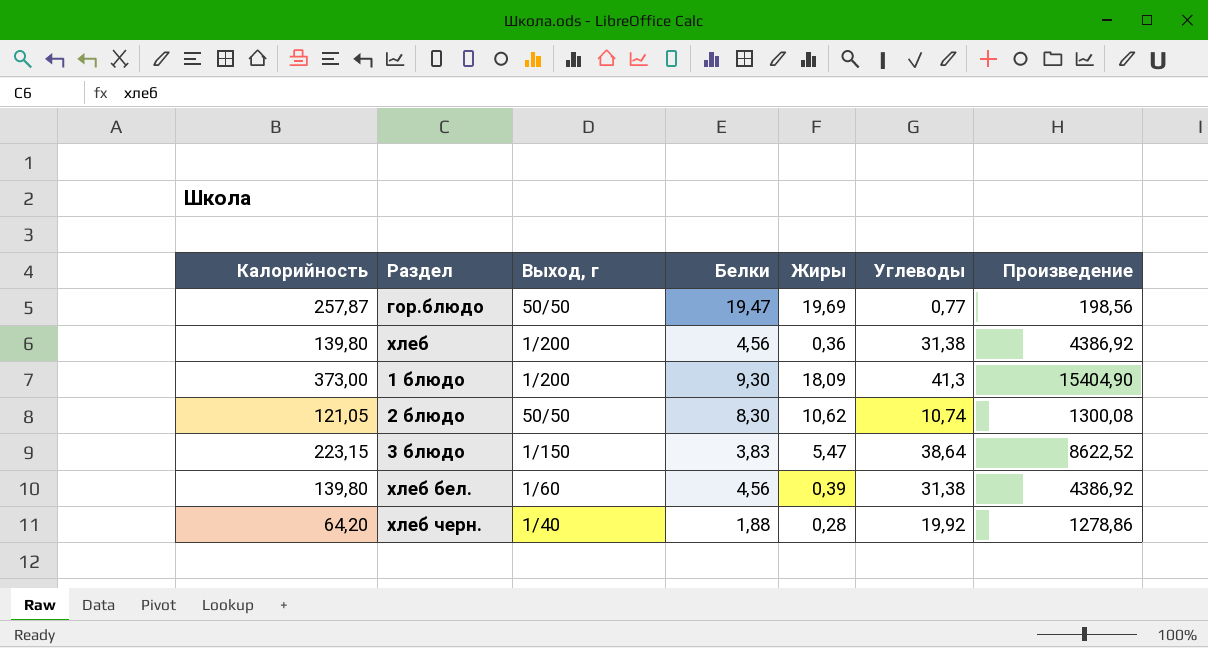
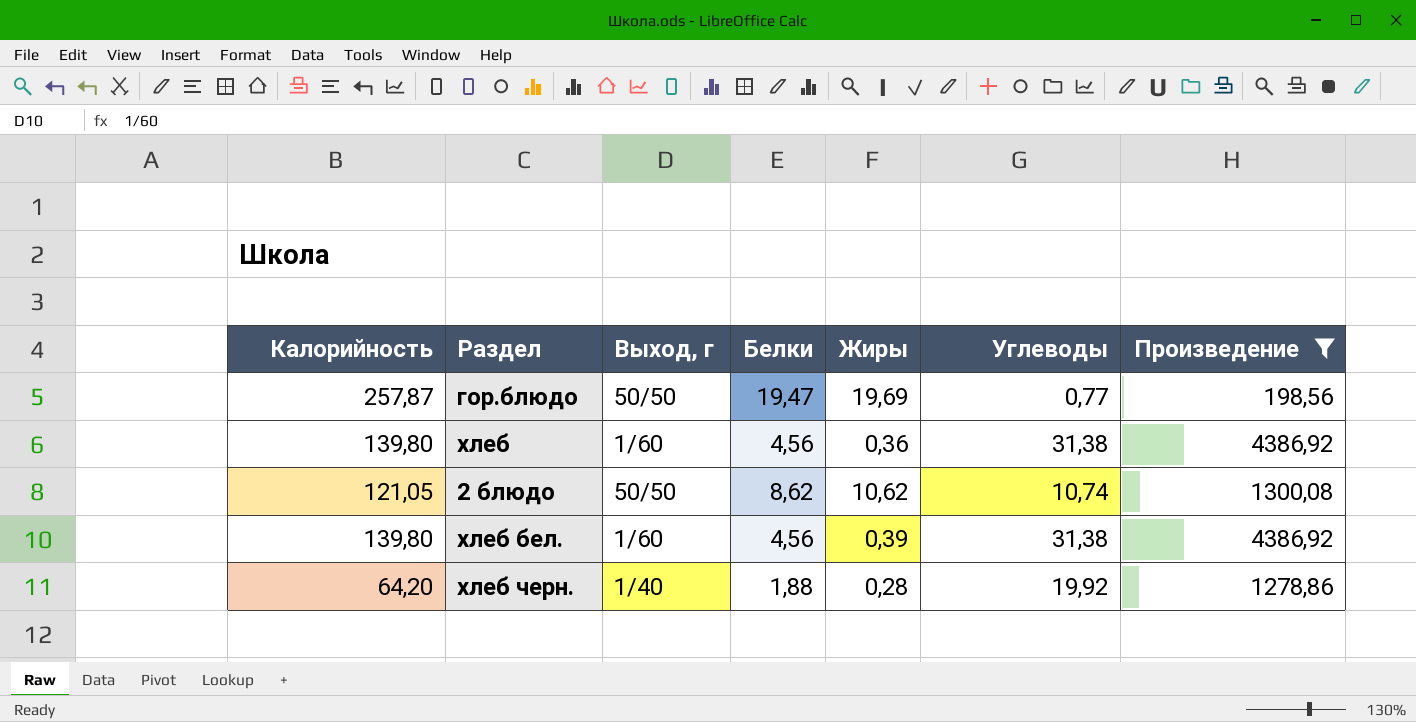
filter: none -> Произведение <= 4386,92
хлеб | Выход, г: 1/200 -> 1/60
2 блюдо | Белки: 8,30 -> 8,62

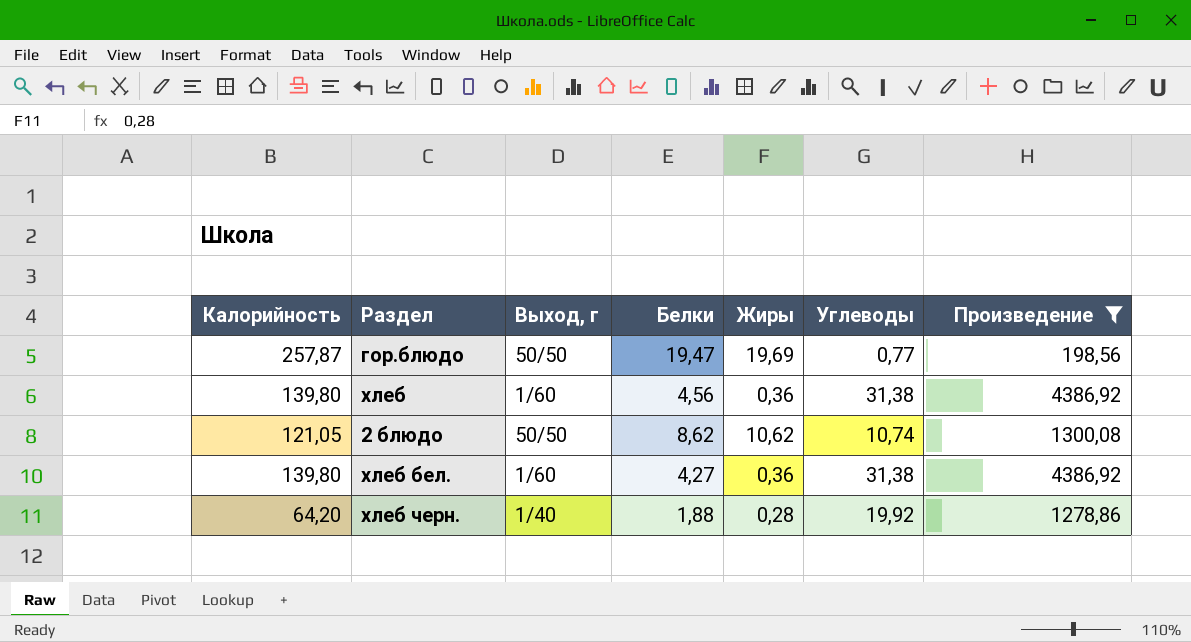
хлеб бел. | Белки: 4,56 -> 4,27
хлеб бел. | Жиры: 0,39 -> 0,36

